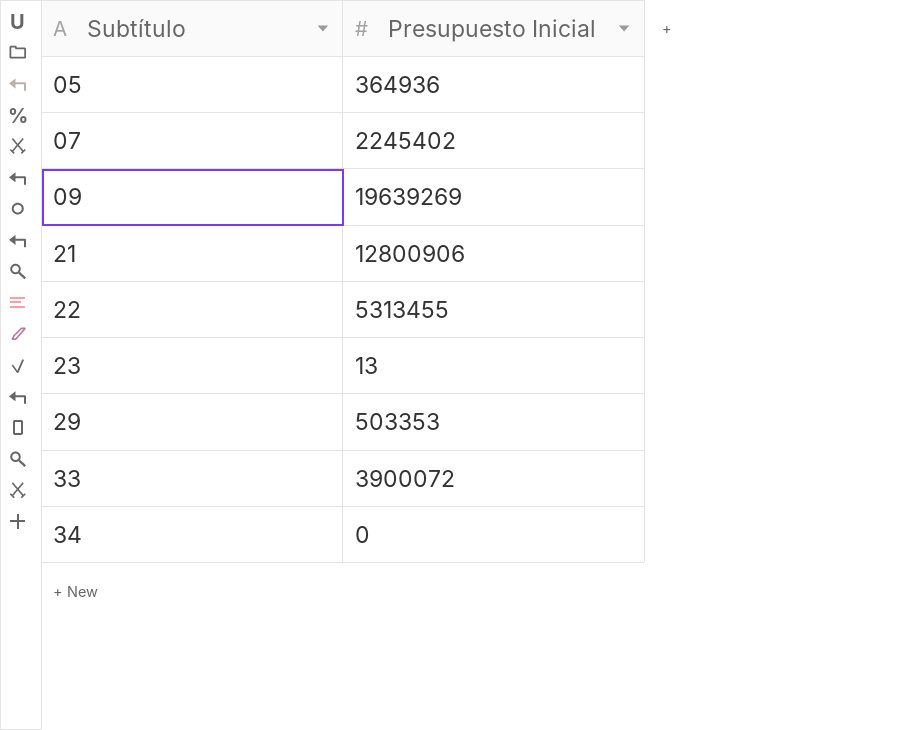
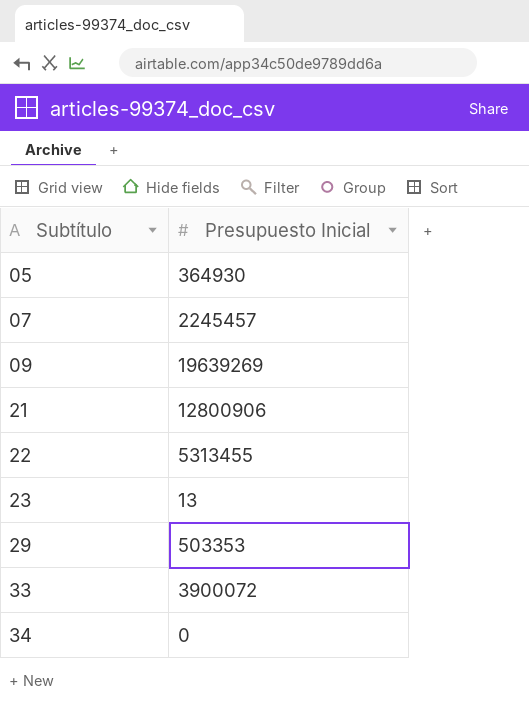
05 | Presupuesto Inicial: 364936 -> 364930
07 | Presupuesto Inicial: 2245402 -> 2245457

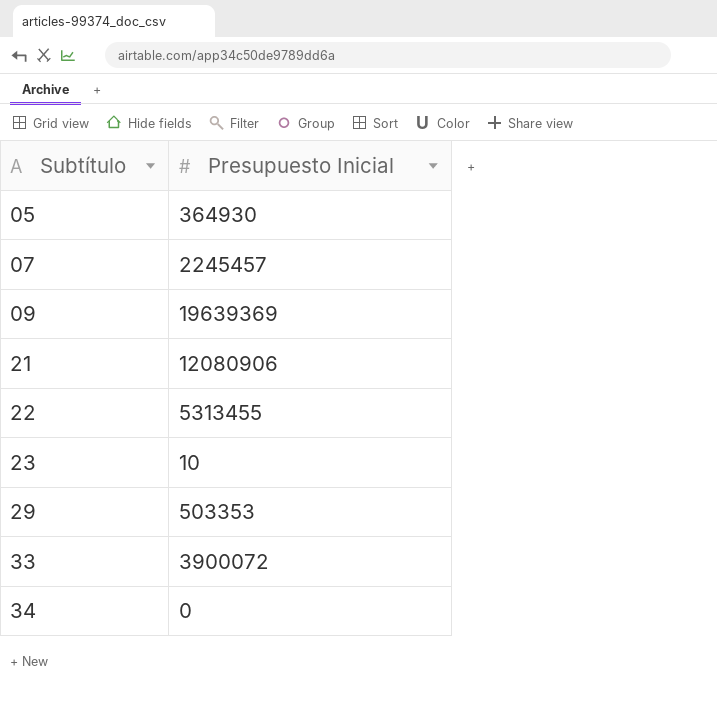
09 | Presupuesto Inicial: 19639269 -> 19639369
21 | Presupuesto Inicial: 12800906 -> 12080906
23 | Presupuesto Inicial: 13 -> 10

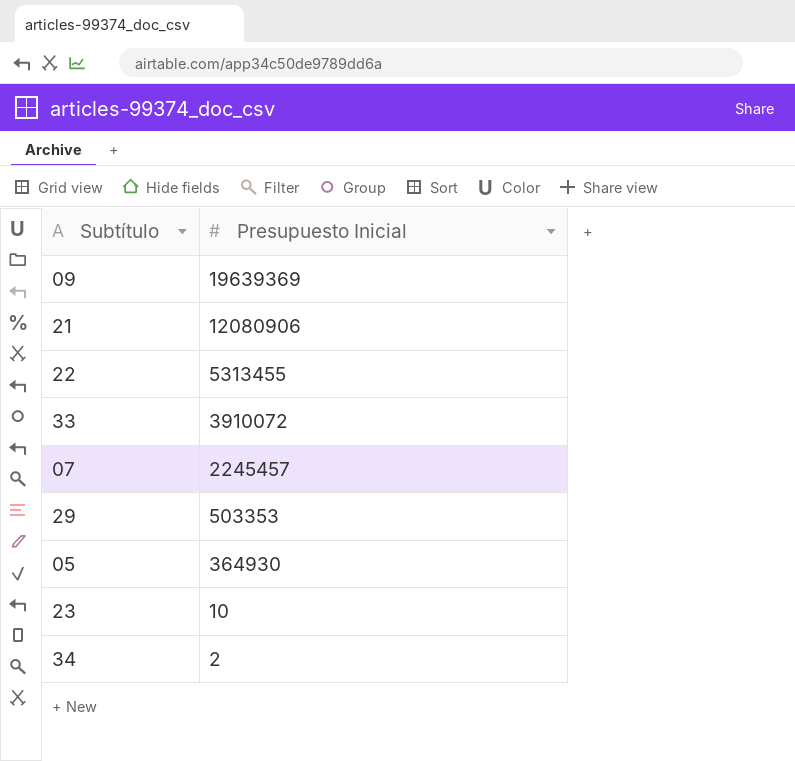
row order: Subtítulo ascending -> Presupuesto Inicial descending
33 | Presupuesto Inicial: 3900072 -> 3910072
34 | Presupuesto Inicial: 0 -> 2

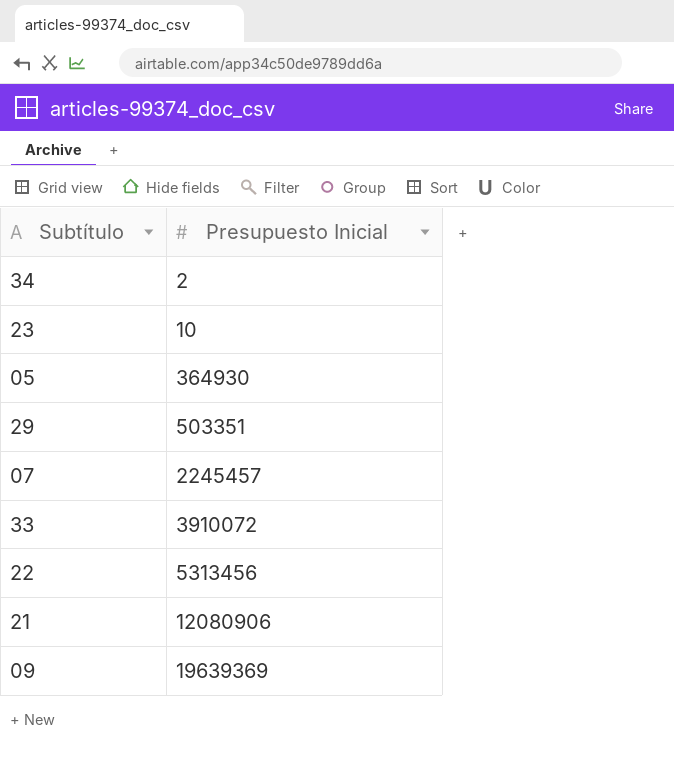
row order: Presupuesto Inicial descending -> Presupuesto Inicial ascending
29 | Presupuesto Inicial: 503353 -> 503351
22 | Presupuesto Inicial: 5313455 -> 5313456

